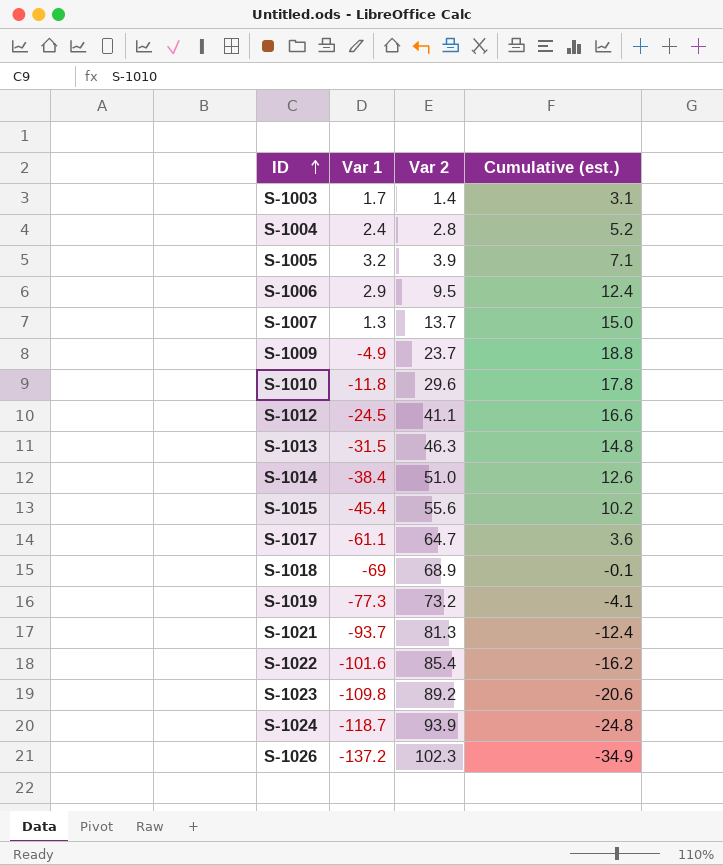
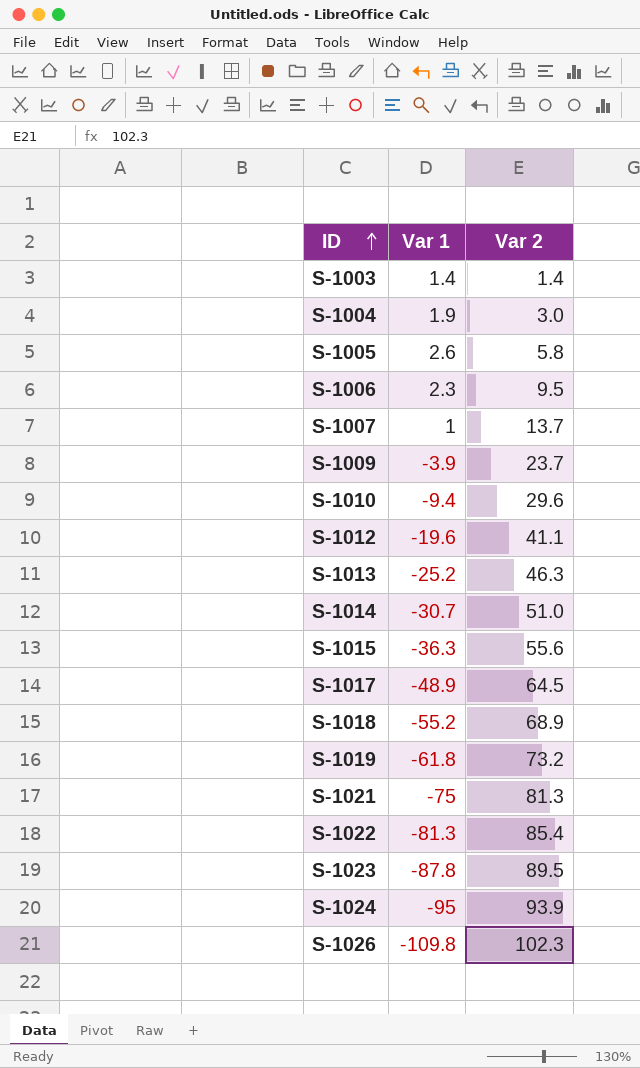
column Cumulative (est.) | formula: [Var 1] + [Var 2] -> none
S-1003 | Var 1: 1.7 -> 1.4
S-1004 | Var 1: 2.4 -> 1.9
S-1004 | Var 2: 2.8 -> 3.0
S-1005 | Var 1: 3.2 -> 2.6
S-1005 | Var 2: 3.9 -> 5.8
S-1006 | Var 1: 2.9 -> 2.3
S-1007 | Var 1: 1.3 -> 1
S-1009 | Var 1: -4.9 -> -3.9
S-1010 | Var 1: -11.8 -> -9.4
S-1012 | Var 1: -24.5 -> -19.6
S-1013 | Var 1: -31.5 -> -25.2
S-1014 | Var 1: -38.4 -> -30.7
S-1015 | Var 1: -45.4 -> -36.3
S-1017 | Var 1: -61.1 -> -48.9
S-1017 | Var 2: 64.7 -> 64.5
S-1018 | Var 1: -69 -> -55.2
S-1019 | Var 1: -77.3 -> -61.8
S-1021 | Var 1: -93.7 -> -75
S-1022 | Var 1: -101.6 -> -81.3
S-1023 | Var 1: -109.8 -> -87.8
S-1023 | Var 2: 89.2 -> 89.5
S-1024 | Var 1: -118.7 -> -95
S-1026 | Var 1: -137.2 -> -109.8

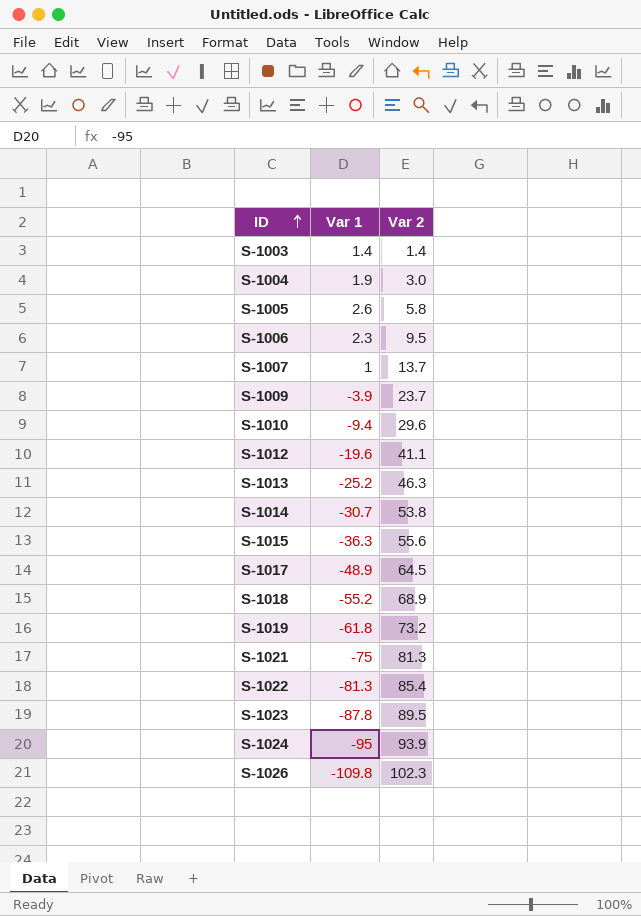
S-1014 | Var 2: 51.0 -> 53.8

